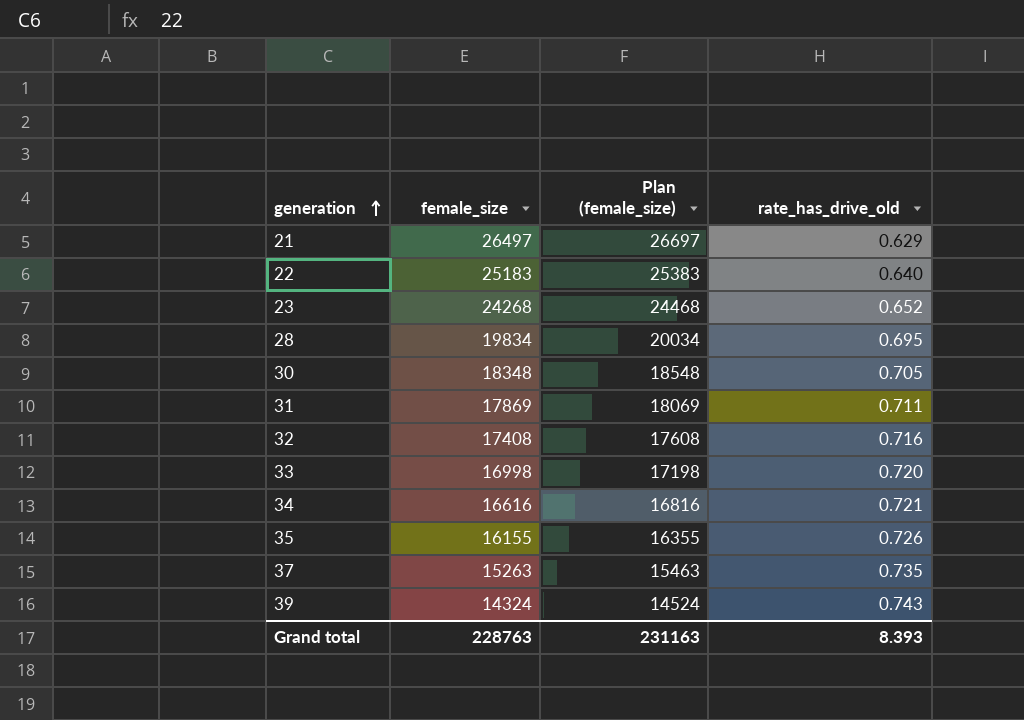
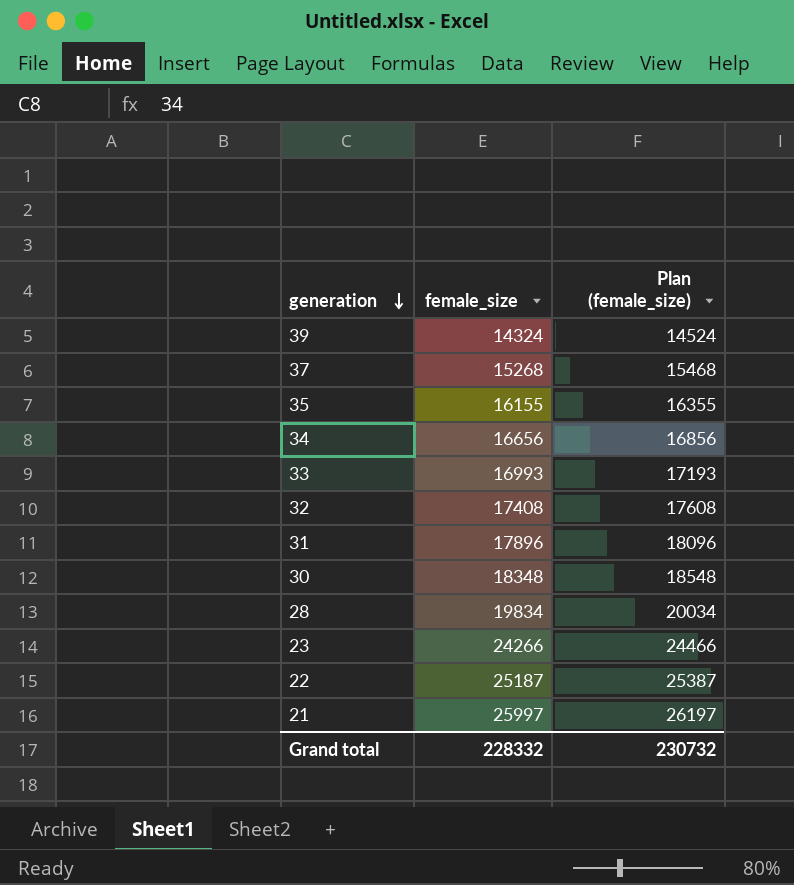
row order: generation ascending -> generation descending
column rate_has_drive_old | position: 4 -> none
37 | female_size: 15263 -> 15268
37 | Plan (female_size): 15463 -> 15468
34 | female_size: 16616 -> 16656
34 | Plan (female_size): 16816 -> 16856
33 | female_size: 16998 -> 16993
33 | Plan (female_size): 17198 -> 17193
31 | female_size: 17869 -> 17896
31 | Plan (female_size): 18069 -> 18096
23 | female_size: 24268 -> 24266
23 | Plan (female_size): 24468 -> 24466
22 | female_size: 25183 -> 25187
22 | Plan (female_size): 25383 -> 25387
21 | female_size: 26497 -> 25997
21 | Plan (female_size): 26697 -> 26197
Grand total | female_size: 228763 -> 228332
Grand total | Plan (female_size): 231163 -> 230732

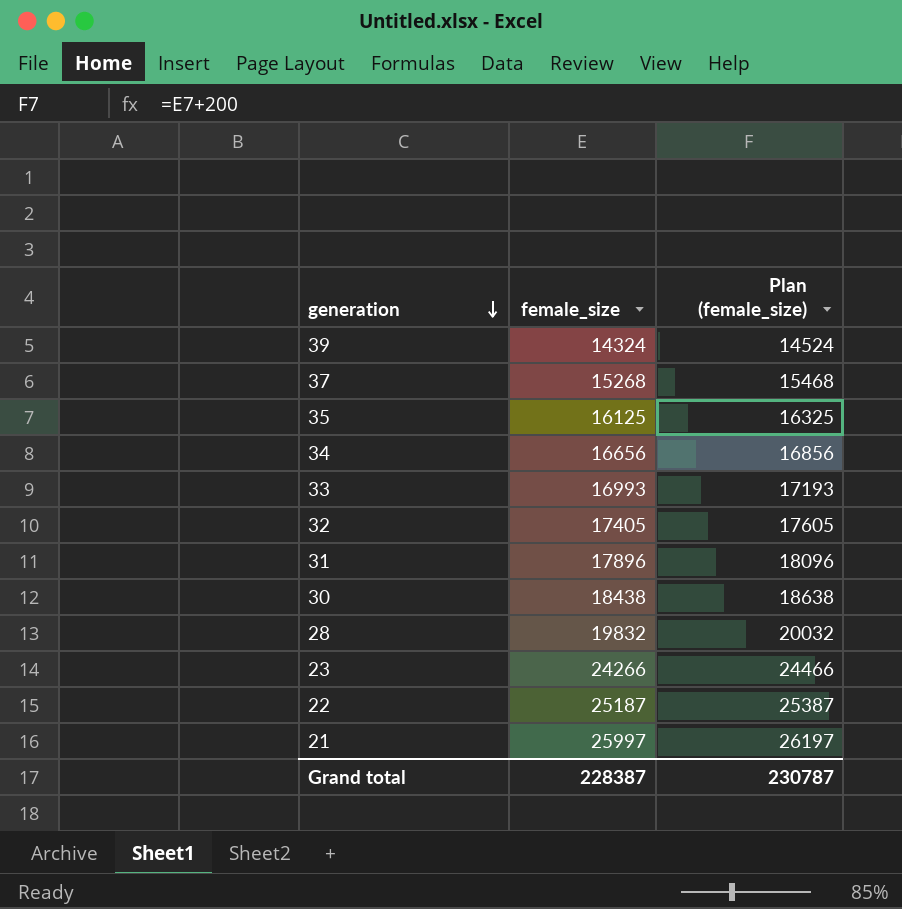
35 | female_size: 16155 -> 16125
35 | Plan (female_size): 16355 -> 16325
32 | female_size: 17408 -> 17405
32 | Plan (female_size): 17608 -> 17605
30 | female_size: 18348 -> 18438
30 | Plan (female_size): 18548 -> 18638
28 | female_size: 19834 -> 19832
28 | Plan (female_size): 20034 -> 20032
Grand total | female_size: 228332 -> 228387
Grand total | Plan (female_size): 230732 -> 230787

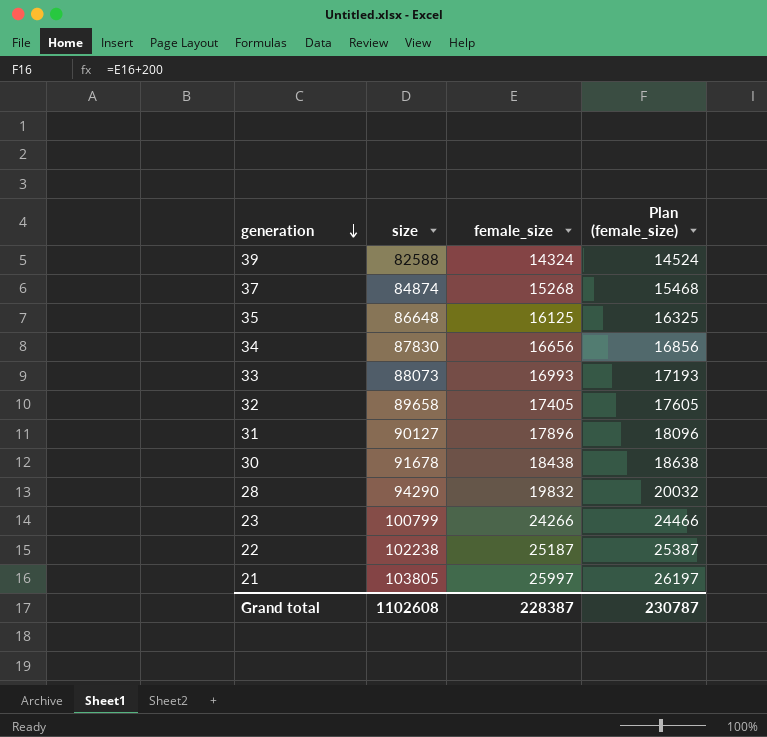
column size | position: none -> 2

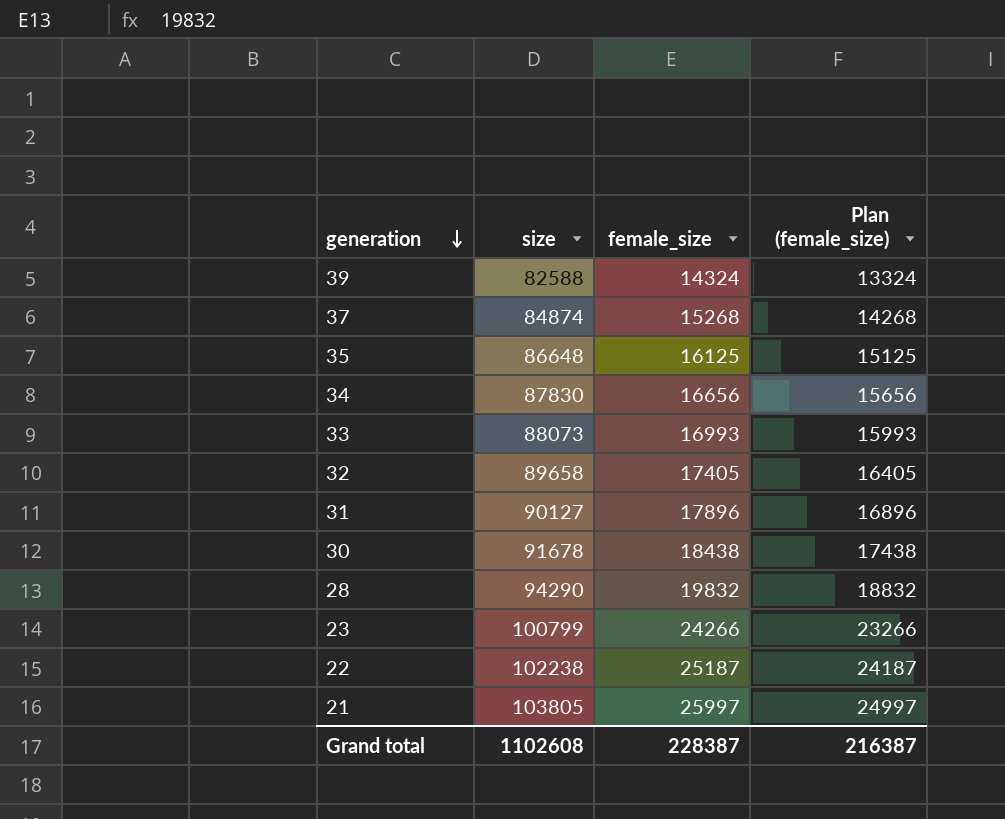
column Plan (female_size) | formula: [female_size] + 200 -> [female_size] - 1000
Grand total | Plan (female_size): 230787 -> 216387

